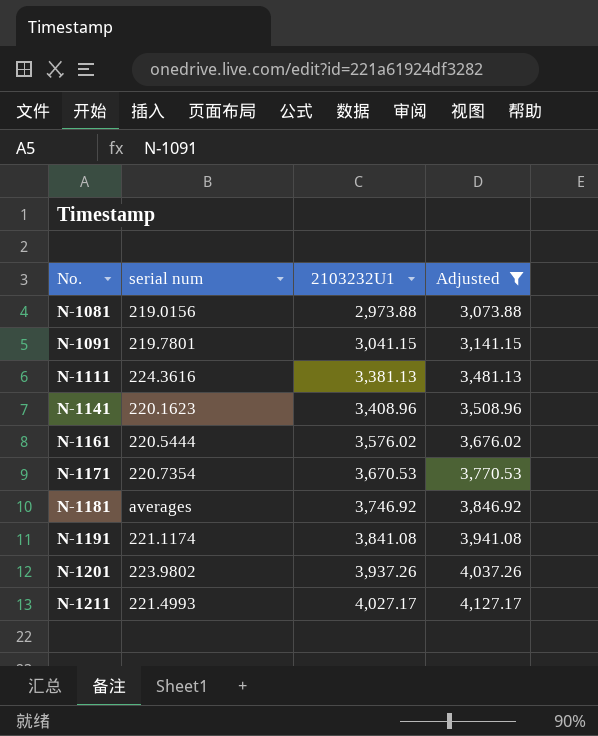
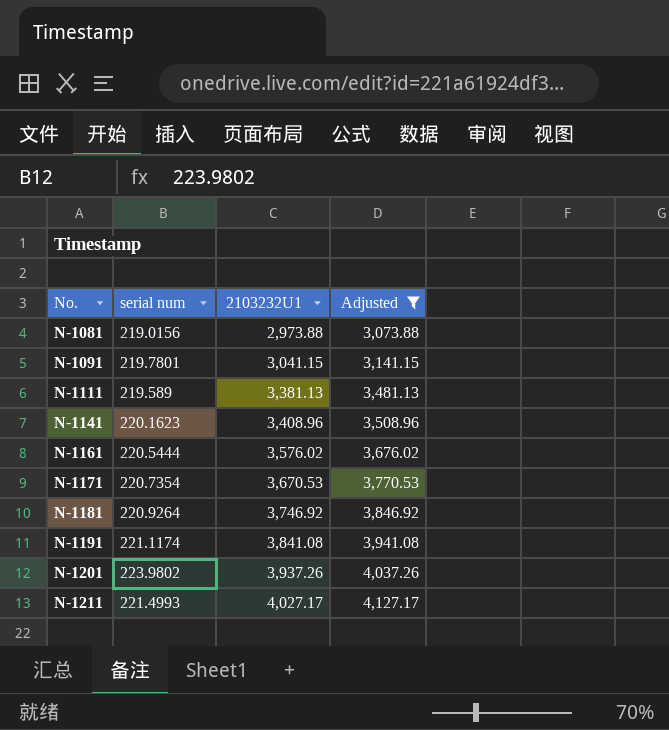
N-1111 | serial num: 224.3616 -> 219.589
N-1181 | serial num: averages -> 220.9264

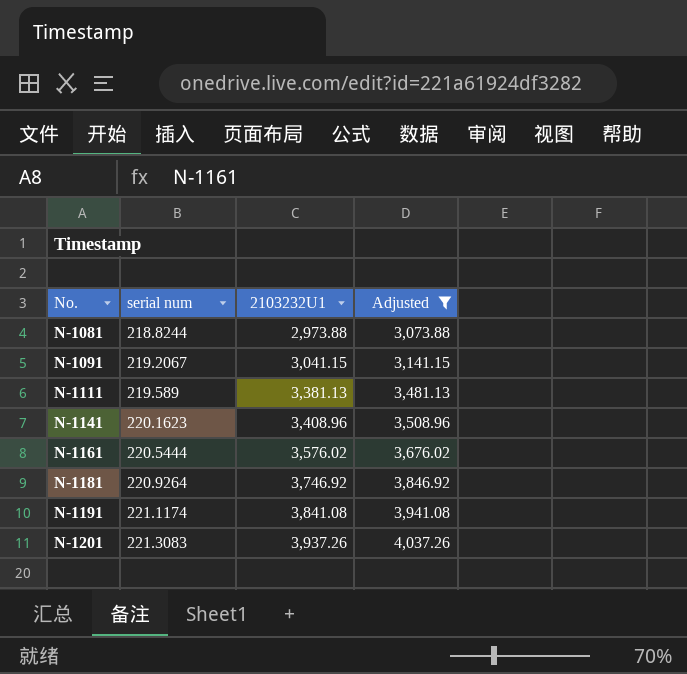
row N-1171: 220.7354 | 3,670.53 | 3,770.53 -> none
row N-1211: 221.4993 | 4,027.17 | 4,127.17 -> none
N-1081 | serial num: 219.0156 -> 218.8244
N-1091 | serial num: 219.7801 -> 219.2067
N-1201 | serial num: 223.9802 -> 221.3083

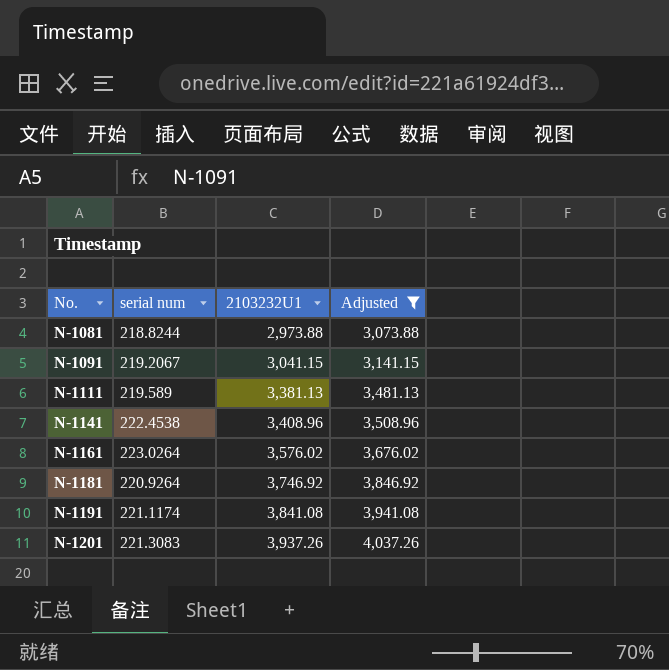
N-1141 | serial num: 220.1623 -> 222.4538
N-1161 | serial num: 220.5444 -> 223.0264

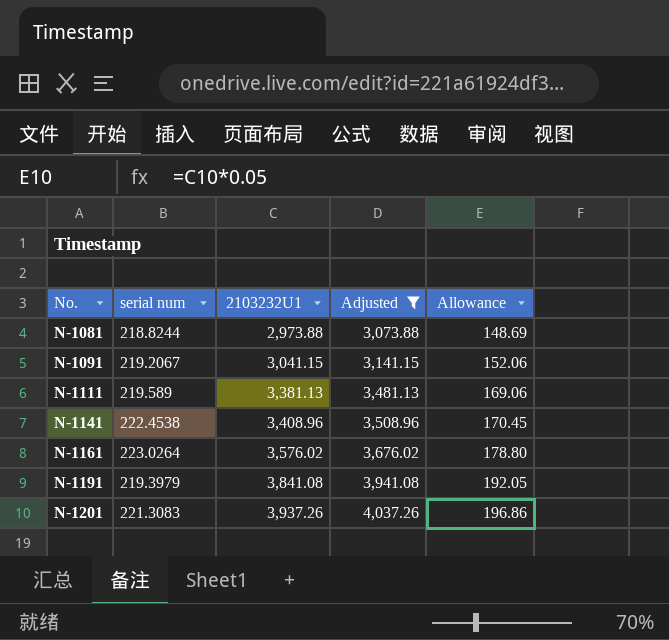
column Allowance | formula: none -> [2103232U1] * 0.05
row N-1181: 220.9264 | 3,746.92 | 3,846.92 -> none
N-1191 | serial num: 221.1174 -> 219.3979

